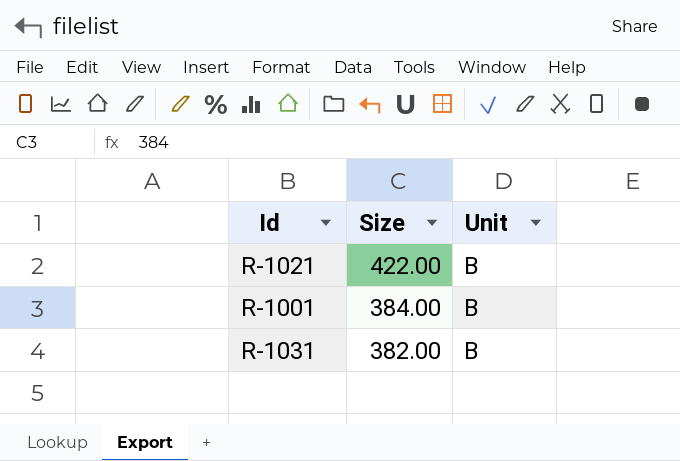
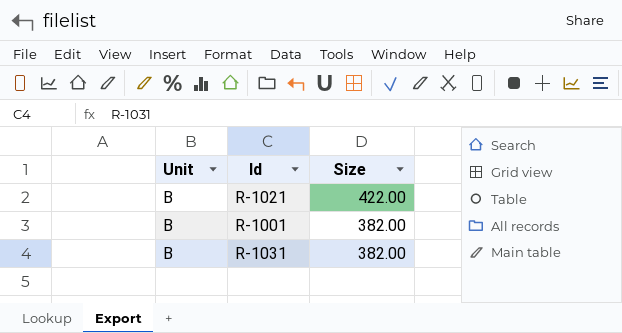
column Unit | position: 3 -> 1
R-1001 | Size: 384.00 -> 382.00

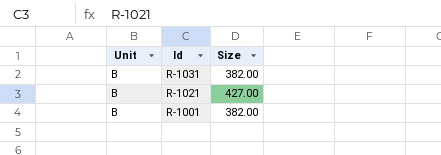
row order: Size descending -> Id descending
R-1021 | Size: 422.00 -> 427.00

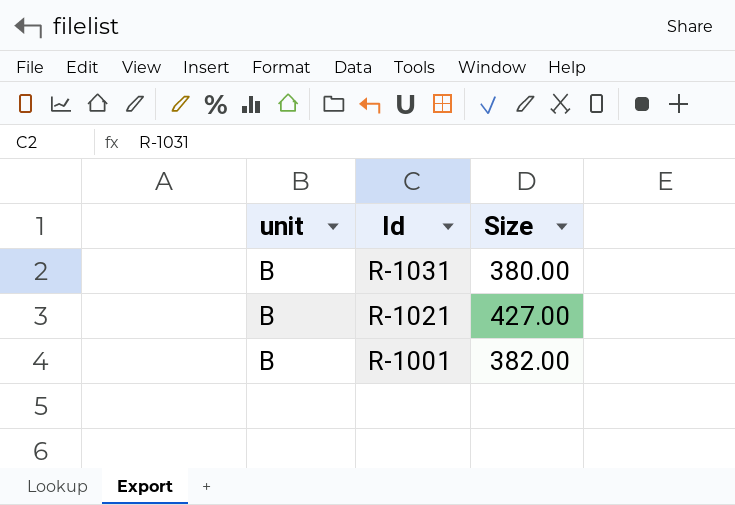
column name: Unit -> unit
R-1031 | Size: 382.00 -> 380.00

